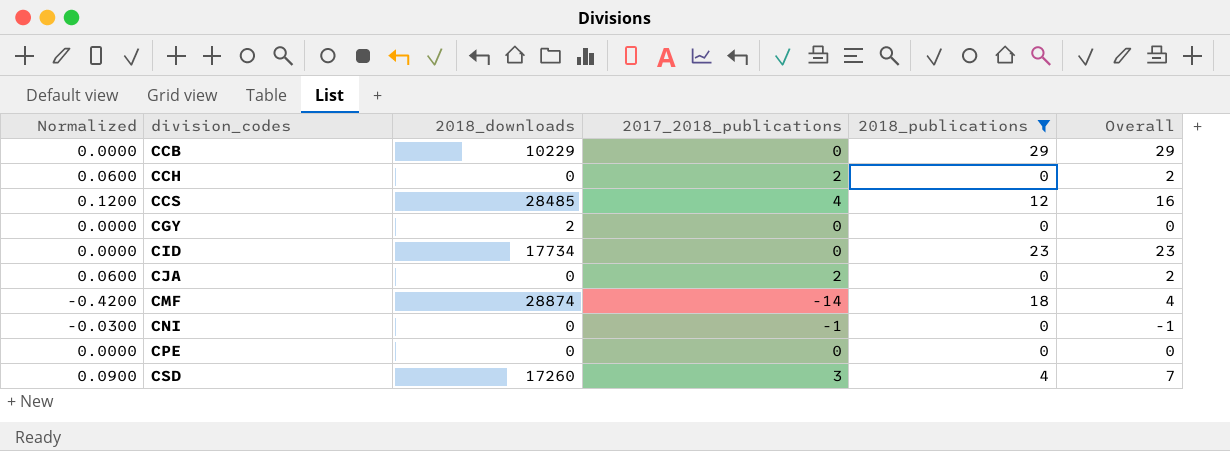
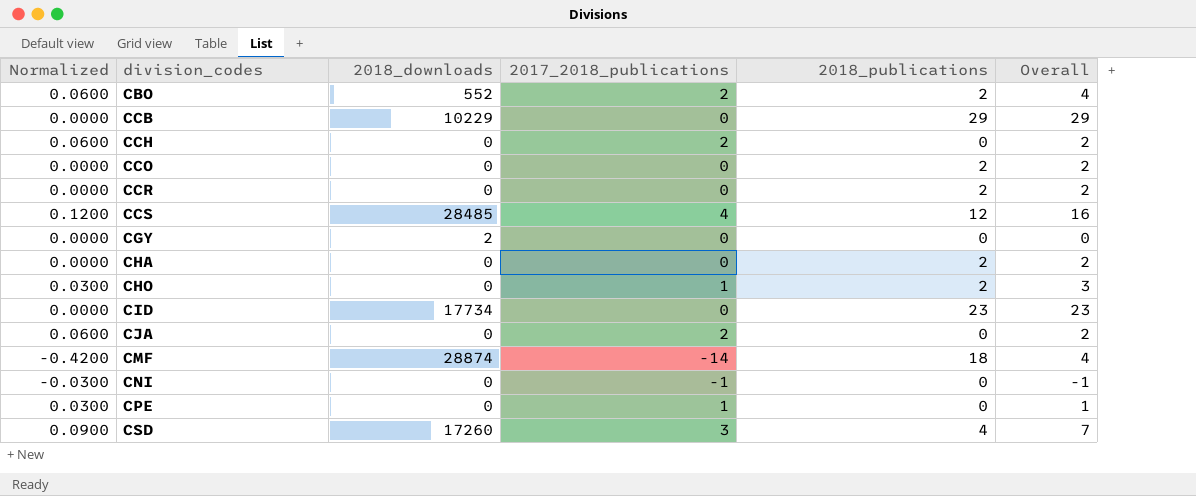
filter: 2018_publications != 2 -> none
CPE | Normalized: 0.0000 -> 0.0300
CPE | 2017_2018_publications: 0 -> 1
CPE | Overall: 0 -> 1

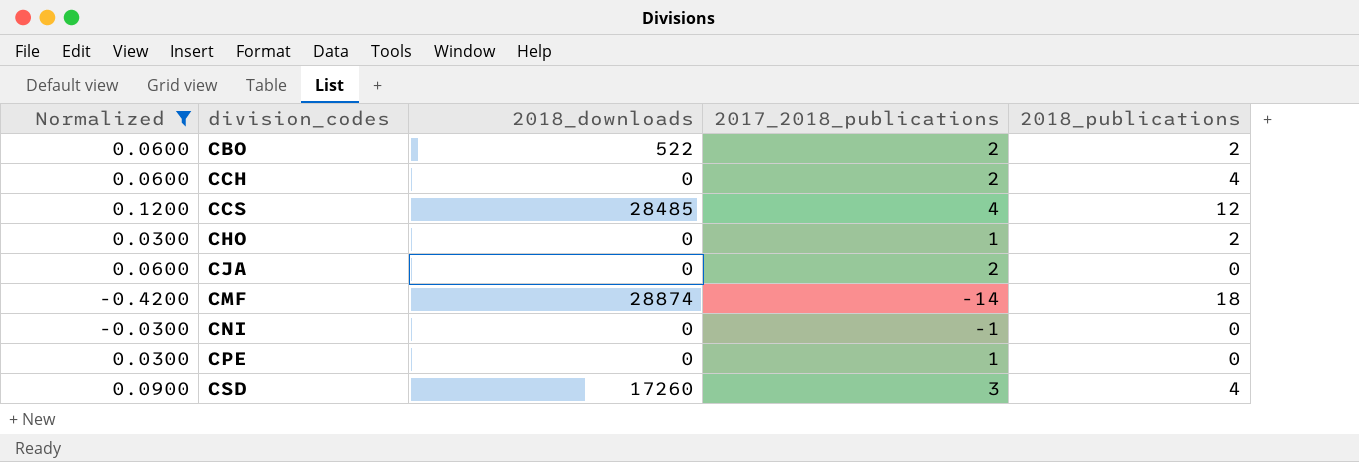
filter: none -> Normalized != 0.0000
column Overall | formula: [2017_2018_publications] + [2018_publications] -> none
CBO | 2018_downloads: 552 -> 522
CCH | 2018_publications: 0 -> 4

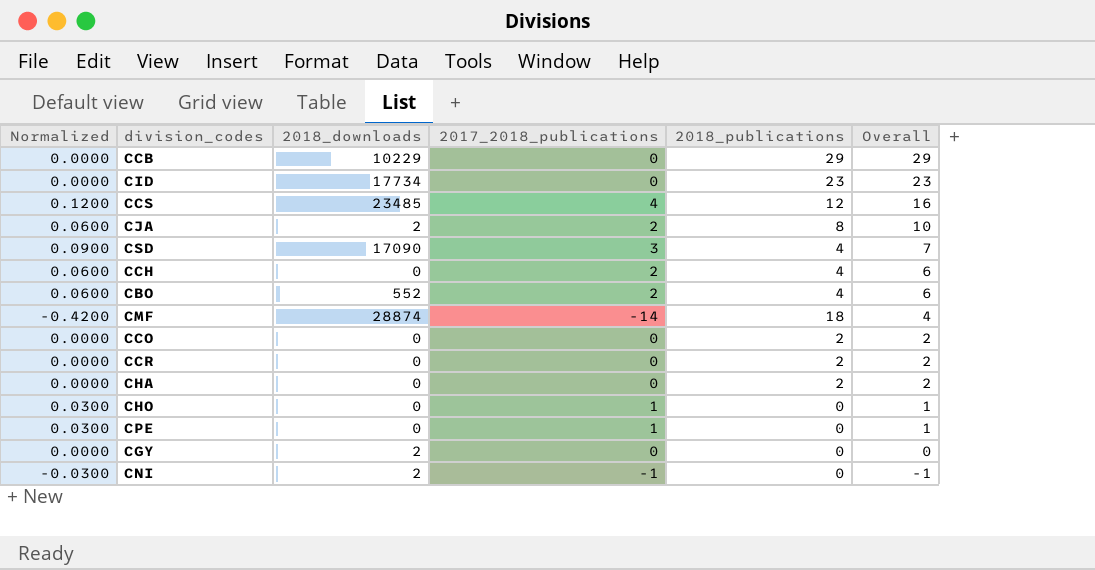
filter: Normalized != 0.0000 -> none
row order: division_codes ascending -> Overall descending
column Overall | formula: none -> [2017_2018_publications] + [2018_publications]
CCS | 2018_downloads: 28485 -> 23485
CJA | 2018_downloads: 0 -> 2
CJA | 2018_publications: 0 -> 8
CSD | 2018_downloads: 17260 -> 17090
CBO | 2018_downloads: 522 -> 552
CBO | 2018_publications: 2 -> 4
CHO | 2018_publications: 2 -> 0
CNI | 2018_downloads: 0 -> 2

